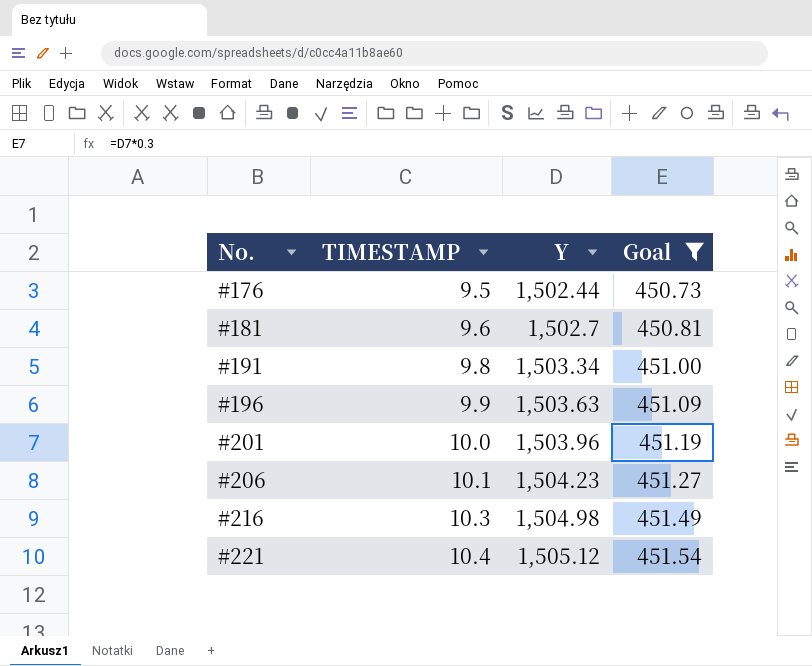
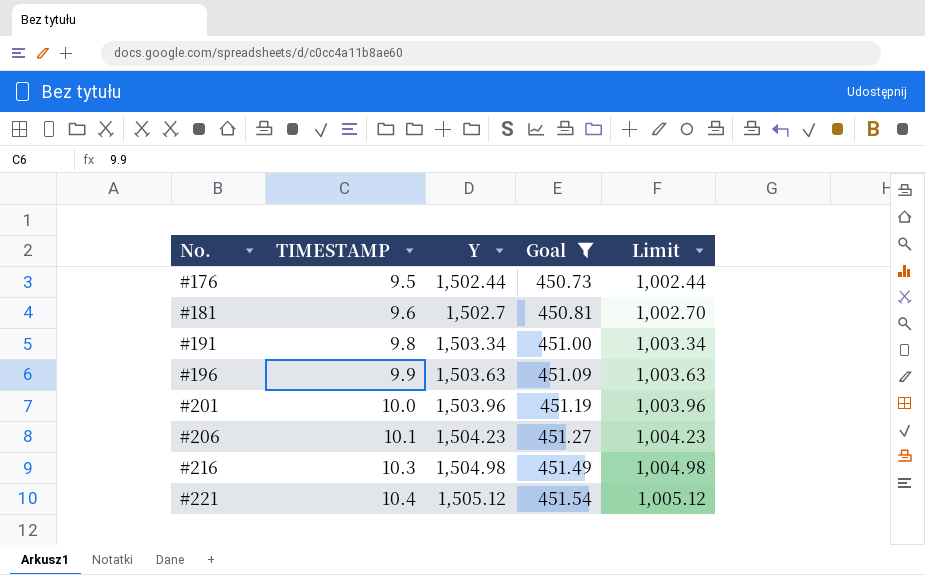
column Limit | formula: none -> [Y] - 500

